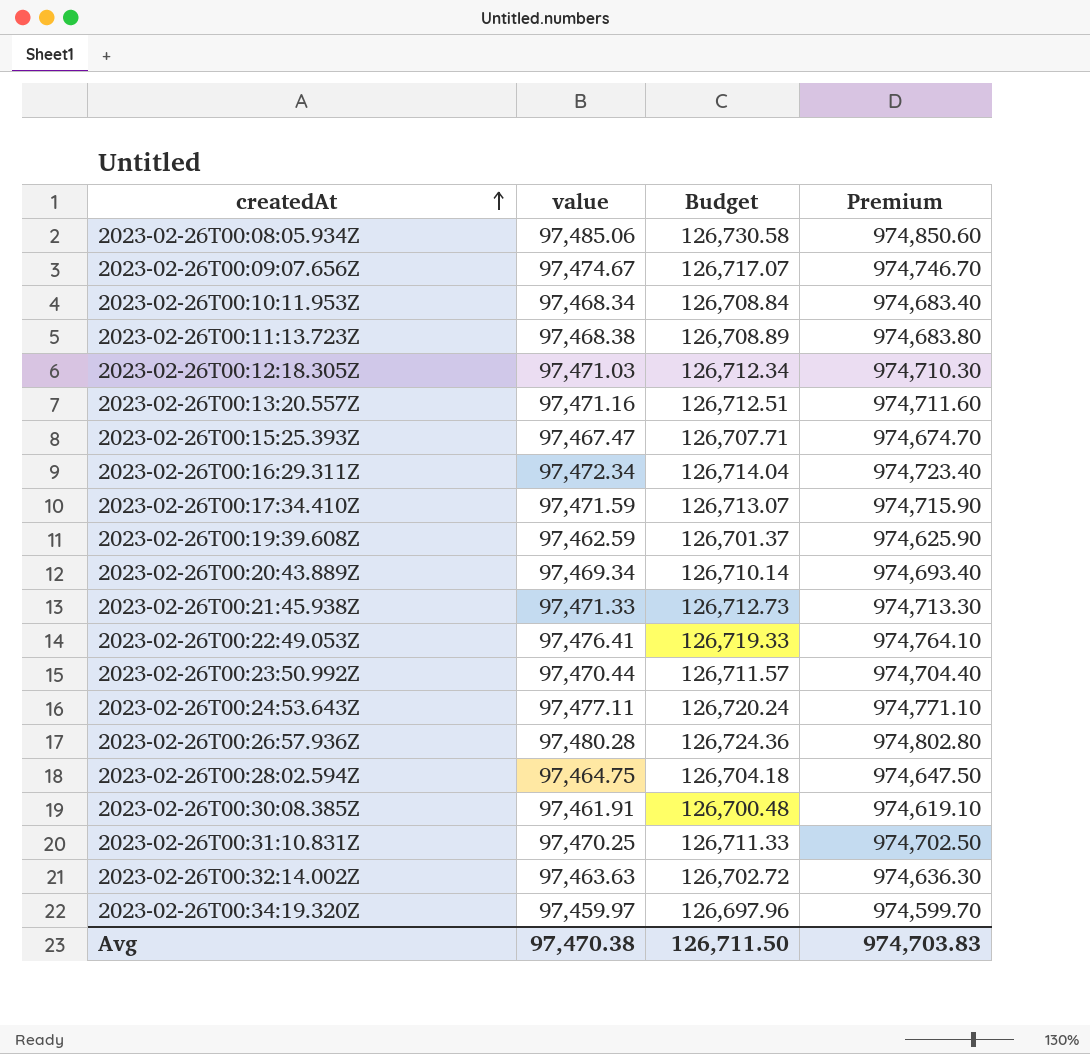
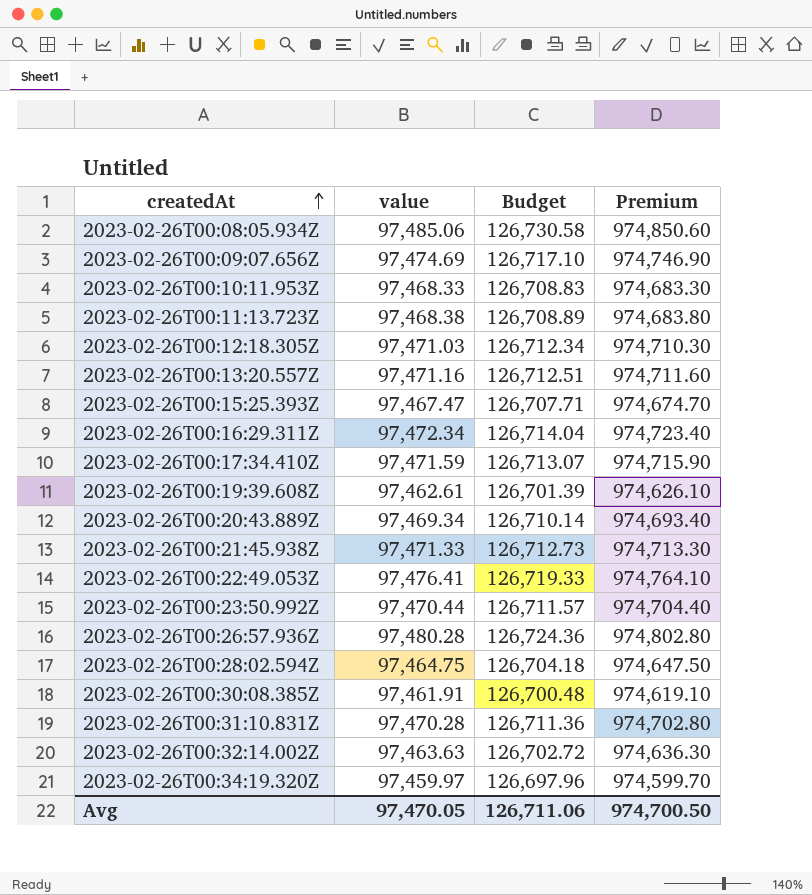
row 2023-02-26T00:24:53.643Z: 97,477.11 | 126,720.24 | 974,771.10 -> none
2023-02-26T00:09:07.656Z | value: 97,474.67 -> 97,474.69
2023-02-26T00:09:07.656Z | Budget: 126,717.07 -> 126,717.10
2023-02-26T00:09:07.656Z | Premium: 974,746.70 -> 974,746.90
2023-02-26T00:10:11.953Z | value: 97,468.34 -> 97,468.33
2023-02-26T00:10:11.953Z | Budget: 126,708.84 -> 126,708.83
2023-02-26T00:10:11.953Z | Premium: 974,683.40 -> 974,683.30
2023-02-26T00:19:39.608Z | value: 97,462.59 -> 97,462.61
2023-02-26T00:19:39.608Z | Budget: 126,701.37 -> 126,701.39
2023-02-26T00:19:39.608Z | Premium: 974,625.90 -> 974,626.10
2023-02-26T00:31:10.831Z | value: 97,470.25 -> 97,470.28
2023-02-26T00:31:10.831Z | Budget: 126,711.33 -> 126,711.36
2023-02-26T00:31:10.831Z | Premium: 974,702.50 -> 974,702.80
Avg | value: 97,470.38 -> 97,470.05
Avg | Budget: 126,711.50 -> 126,711.06
Avg | Premium: 974,703.83 -> 974,700.50

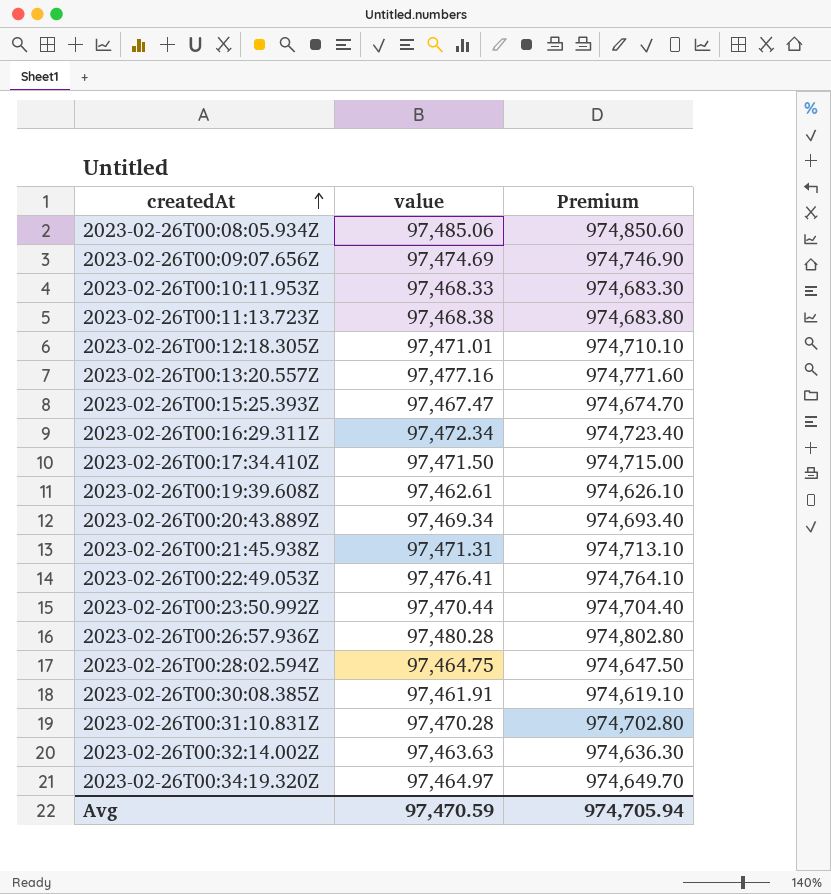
column Budget | formula: [value] * 1.3 -> none
2023-02-26T00:12:18.305Z | value: 97,471.03 -> 97,471.01
2023-02-26T00:12:18.305Z | Premium: 974,710.30 -> 974,710.10
2023-02-26T00:13:20.557Z | value: 97,471.16 -> 97,477.16
2023-02-26T00:13:20.557Z | Premium: 974,711.60 -> 974,771.60
2023-02-26T00:17:34.410Z | value: 97,471.59 -> 97,471.50
2023-02-26T00:17:34.410Z | Premium: 974,715.90 -> 974,715.00
2023-02-26T00:21:45.938Z | value: 97,471.33 -> 97,471.31
2023-02-26T00:21:45.938Z | Premium: 974,713.30 -> 974,713.10
2023-02-26T00:34:19.320Z | value: 97,459.97 -> 97,464.97
2023-02-26T00:34:19.320Z | Premium: 974,599.70 -> 974,649.70
Avg | value: 97,470.05 -> 97,470.59
Avg | Premium: 974,700.50 -> 974,705.94

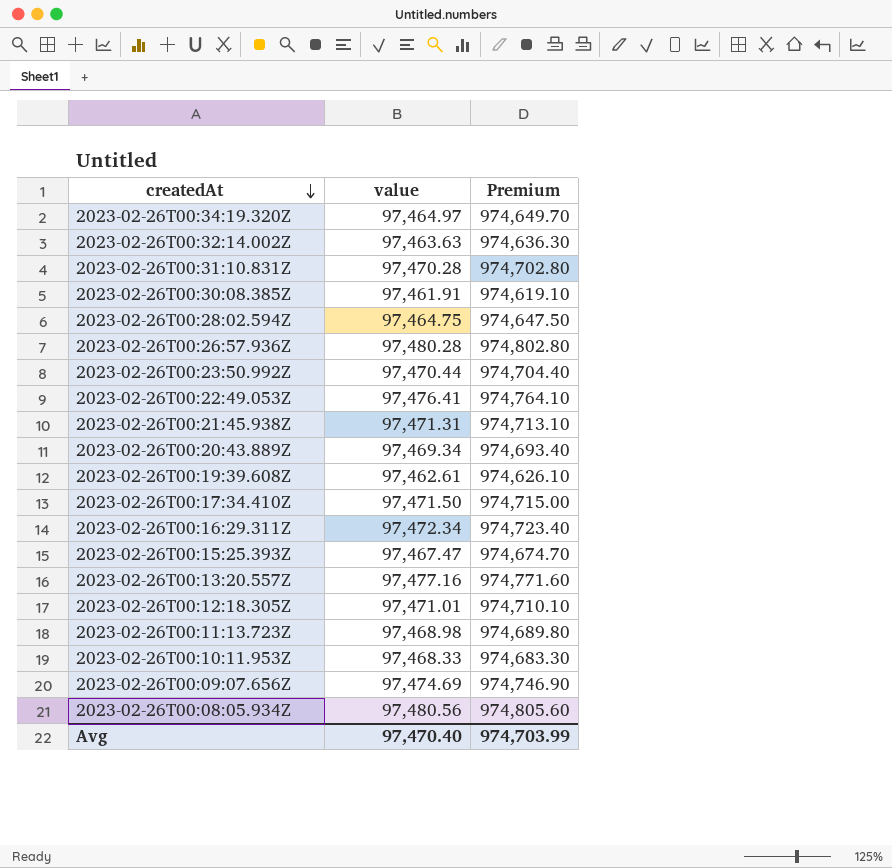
row order: createdAt ascending -> createdAt descending
2023-02-26T00:11:13.723Z | value: 97,468.38 -> 97,468.98
2023-02-26T00:11:13.723Z | Premium: 974,683.80 -> 974,689.80
2023-02-26T00:08:05.934Z | value: 97,485.06 -> 97,480.56
2023-02-26T00:08:05.934Z | Premium: 974,850.60 -> 974,805.60
Avg | value: 97,470.59 -> 97,470.40
Avg | Premium: 974,705.94 -> 974,703.99

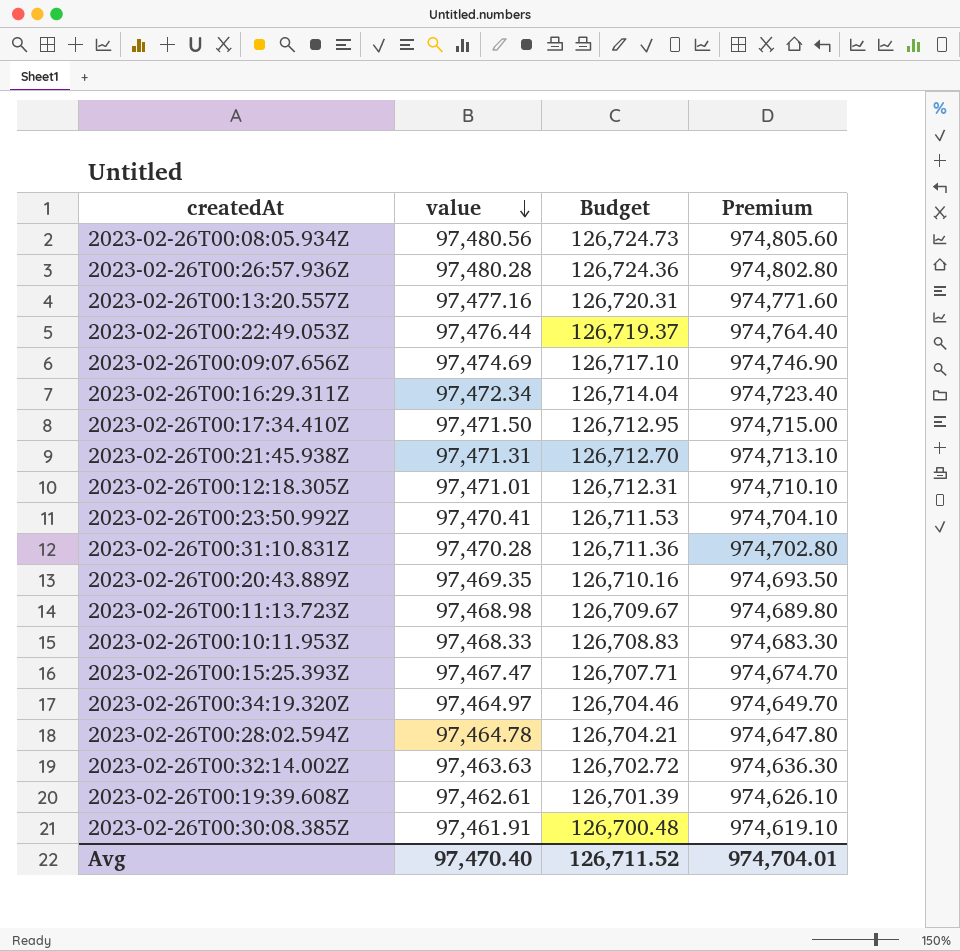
row order: createdAt descending -> value descending
column Budget | formula: none -> [value] * 1.3
2023-02-26T00:22:49.053Z | value: 97,476.41 -> 97,476.44
2023-02-26T00:22:49.053Z | Premium: 974,764.10 -> 974,764.40
2023-02-26T00:23:50.992Z | value: 97,470.44 -> 97,470.41
2023-02-26T00:23:50.992Z | Premium: 974,704.40 -> 974,704.10
2023-02-26T00:20:43.889Z | value: 97,469.34 -> 97,469.35
2023-02-26T00:20:43.889Z | Premium: 974,693.40 -> 974,693.50
2023-02-26T00:28:02.594Z | value: 97,464.75 -> 97,464.78
2023-02-26T00:28:02.594Z | Premium: 974,647.50 -> 974,647.80
Avg | Premium: 974,703.99 -> 974,704.01

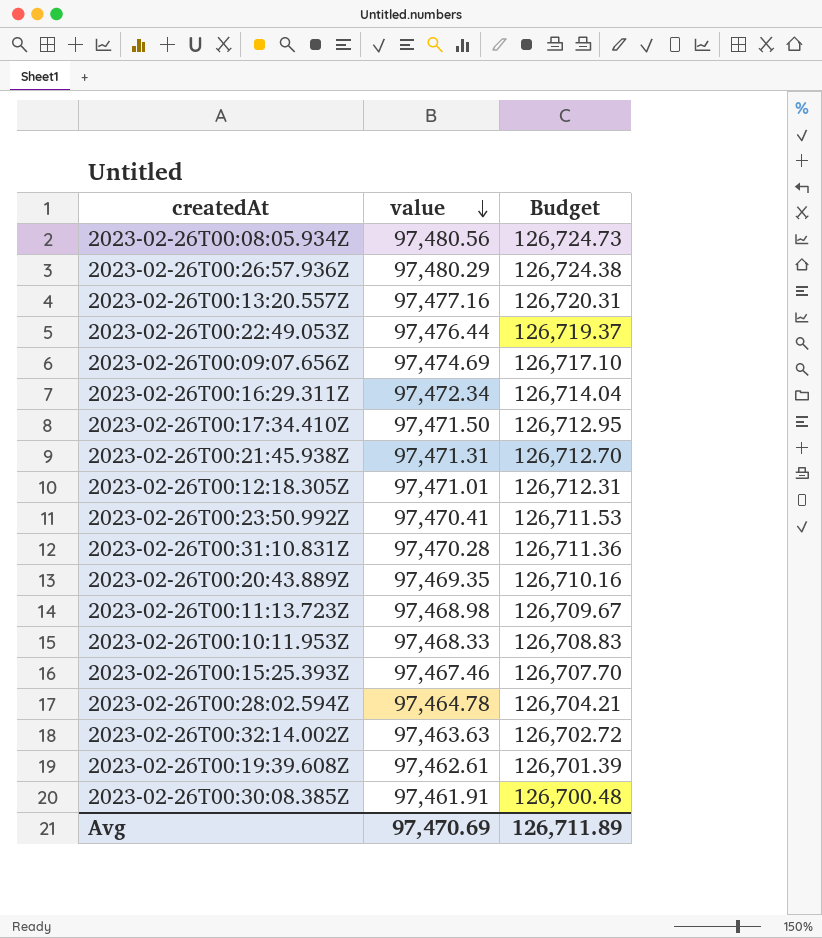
column Premium | formula: [value] * 10 -> none
row 2023-02-26T00:34:19.320Z: 97,464.97 | 126,704.46 | 974,649.70 -> none
2023-02-26T00:26:57.936Z | value: 97,480.28 -> 97,480.29
2023-02-26T00:26:57.936Z | Budget: 126,724.36 -> 126,724.38
2023-02-26T00:15:25.393Z | value: 97,467.47 -> 97,467.46
2023-02-26T00:15:25.393Z | Budget: 126,707.71 -> 126,707.70
Avg | value: 97,470.40 -> 97,470.69
Avg | Budget: 126,711.52 -> 126,711.89

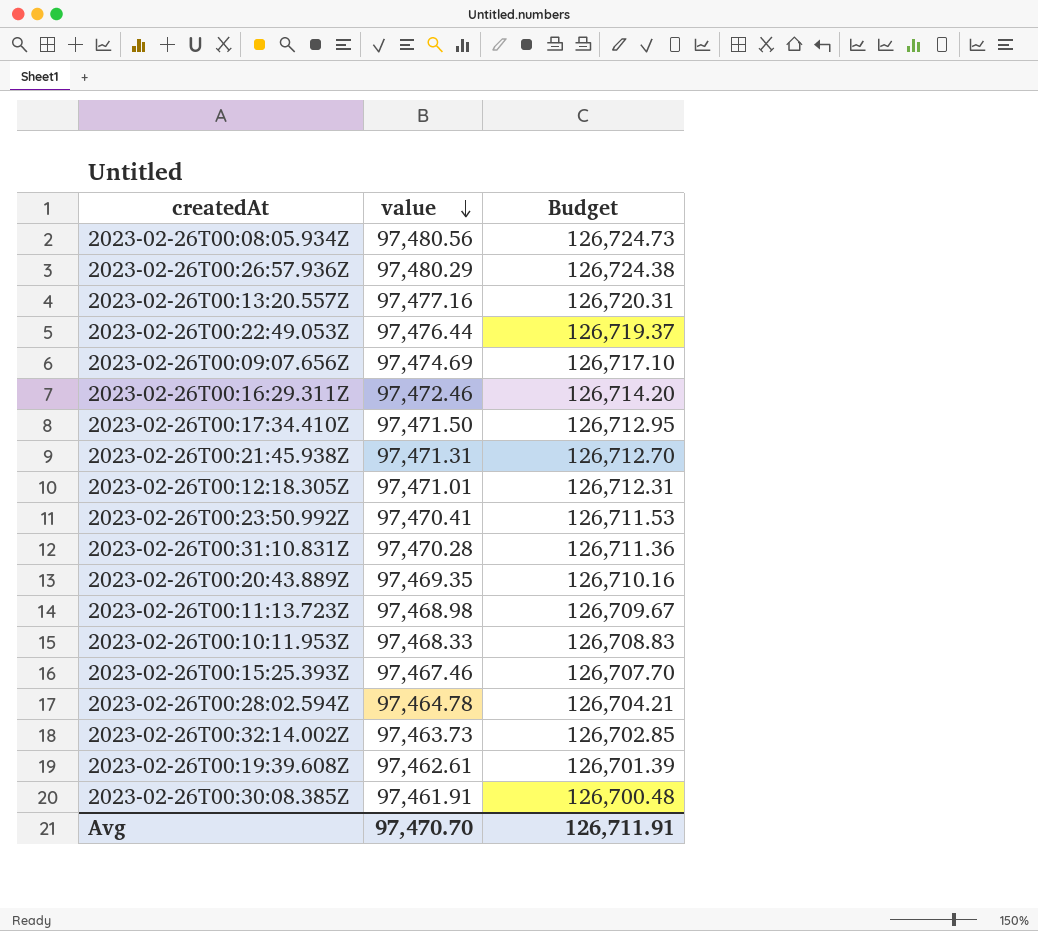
2023-02-26T00:16:29.311Z | value: 97,472.34 -> 97,472.46
2023-02-26T00:16:29.311Z | Budget: 126,714.04 -> 126,714.20
2023-02-26T00:32:14.002Z | value: 97,463.63 -> 97,463.73
2023-02-26T00:32:14.002Z | Budget: 126,702.72 -> 126,702.85
Avg | value: 97,470.69 -> 97,470.70
Avg | Budget: 126,711.89 -> 126,711.91

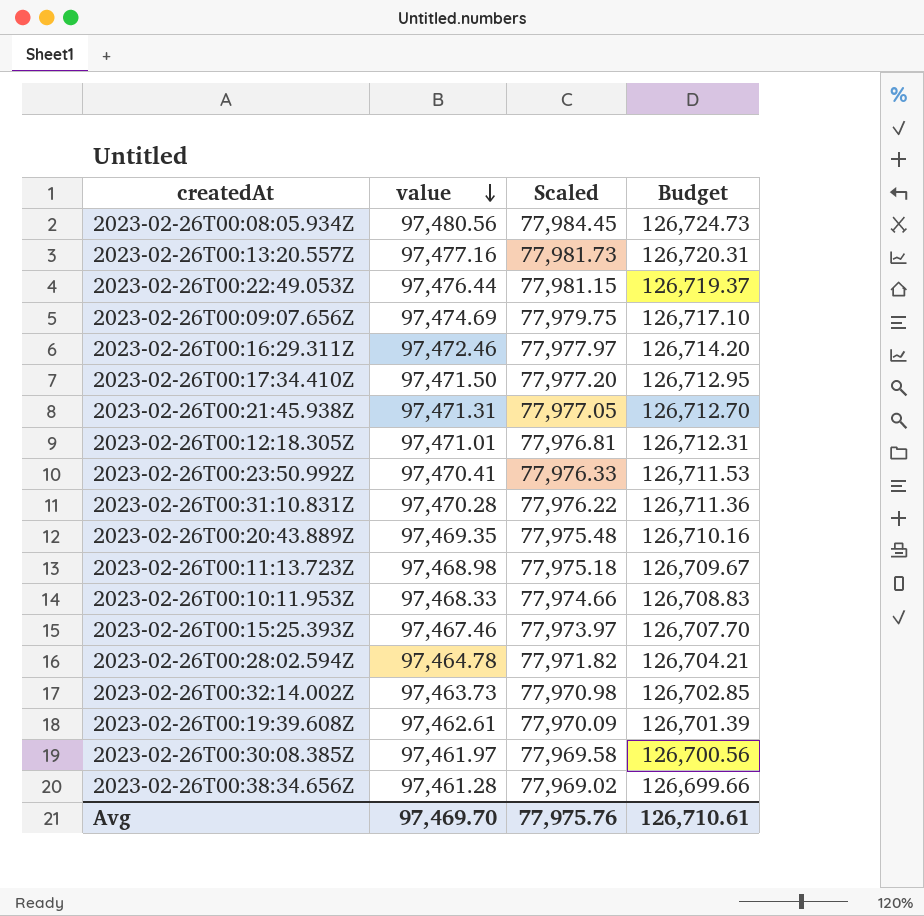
column Scaled | formula: none -> [value] * 0.8
row 2023-02-26T00:26:57.936Z: 97,480.29 | 126,724.38 -> none
2023-02-26T00:30:08.385Z | value: 97,461.91 -> 97,461.97
2023-02-26T00:30:08.385Z | Budget: 126,700.48 -> 126,700.56
row 2023-02-26T00:38:34.656Z: none -> 97,461.28 | 77,969.02 | 126,699.66
Avg | value: 97,470.70 -> 97,469.70
Avg | Budget: 126,711.91 -> 126,710.61

